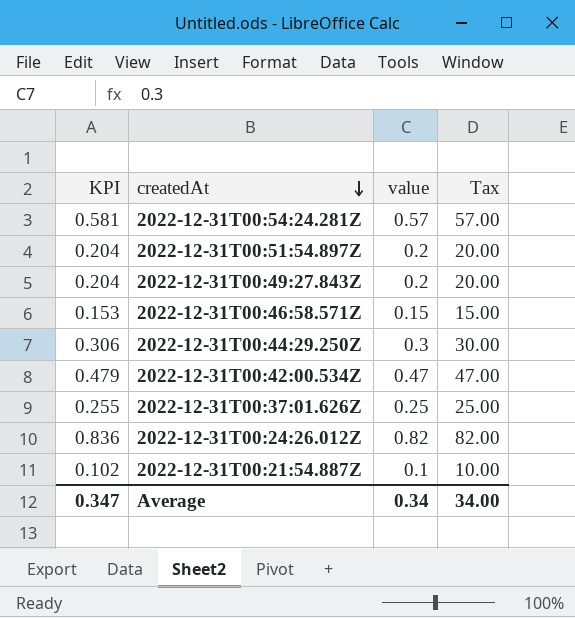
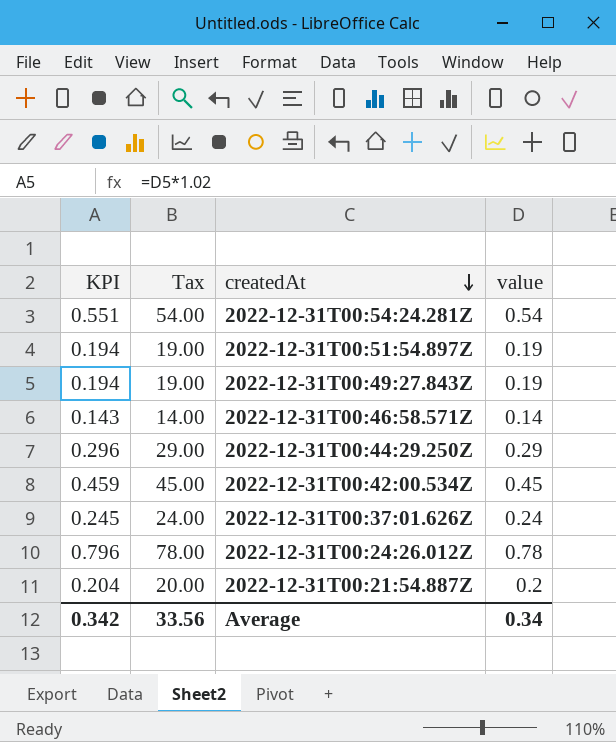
column Tax | position: 4 -> 2
2022-12-31T00:54:24.281Z | KPI: 0.581 -> 0.551
2022-12-31T00:54:24.281Z | Tax: 57.00 -> 54.00
2022-12-31T00:54:24.281Z | value: 0.57 -> 0.54
2022-12-31T00:51:54.897Z | KPI: 0.204 -> 0.194
2022-12-31T00:51:54.897Z | Tax: 20.00 -> 19.00
2022-12-31T00:51:54.897Z | value: 0.2 -> 0.19
2022-12-31T00:49:27.843Z | KPI: 0.204 -> 0.194
2022-12-31T00:49:27.843Z | Tax: 20.00 -> 19.00
2022-12-31T00:49:27.843Z | value: 0.2 -> 0.19
2022-12-31T00:46:58.571Z | KPI: 0.153 -> 0.143
2022-12-31T00:46:58.571Z | Tax: 15.00 -> 14.00
2022-12-31T00:46:58.571Z | value: 0.15 -> 0.14
2022-12-31T00:44:29.250Z | KPI: 0.306 -> 0.296
2022-12-31T00:44:29.250Z | Tax: 30.00 -> 29.00
2022-12-31T00:44:29.250Z | value: 0.3 -> 0.29
2022-12-31T00:42:00.534Z | KPI: 0.479 -> 0.459
2022-12-31T00:42:00.534Z | Tax: 47.00 -> 45.00
2022-12-31T00:42:00.534Z | value: 0.47 -> 0.45
2022-12-31T00:37:01.626Z | KPI: 0.255 -> 0.245
2022-12-31T00:37:01.626Z | Tax: 25.00 -> 24.00
2022-12-31T00:37:01.626Z | value: 0.25 -> 0.24
2022-12-31T00:24:26.012Z | KPI: 0.836 -> 0.796
2022-12-31T00:24:26.012Z | Tax: 82.00 -> 78.00
2022-12-31T00:24:26.012Z | value: 0.82 -> 0.78
2022-12-31T00:21:54.887Z | KPI: 0.102 -> 0.204
2022-12-31T00:21:54.887Z | Tax: 10.00 -> 20.00
2022-12-31T00:21:54.887Z | value: 0.1 -> 0.2
Average | KPI: 0.347 -> 0.342
Average | Tax: 34.00 -> 33.56

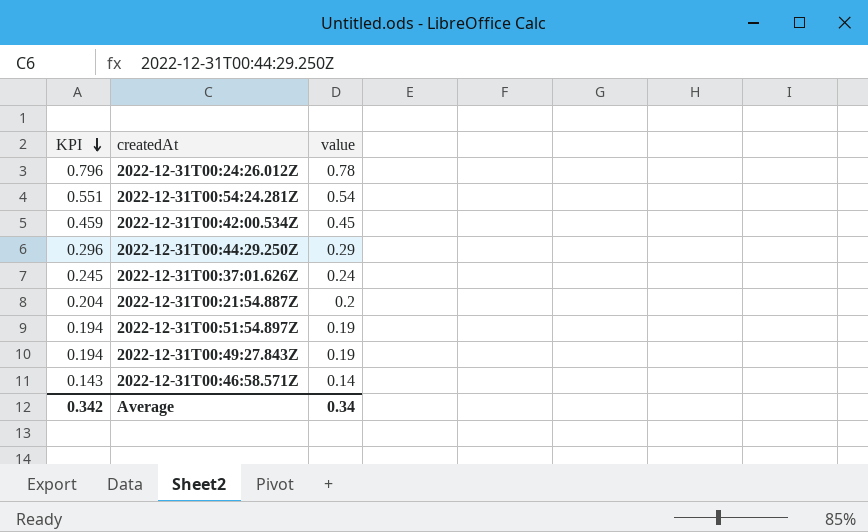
row order: createdAt descending -> KPI descending
column Tax | formula: [value] * 100 -> none

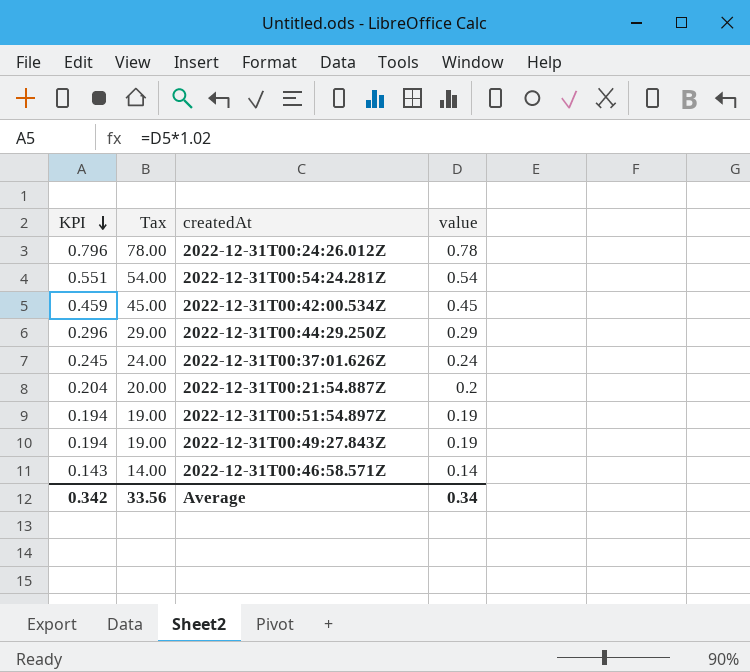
column Tax | formula: none -> [value] * 100

